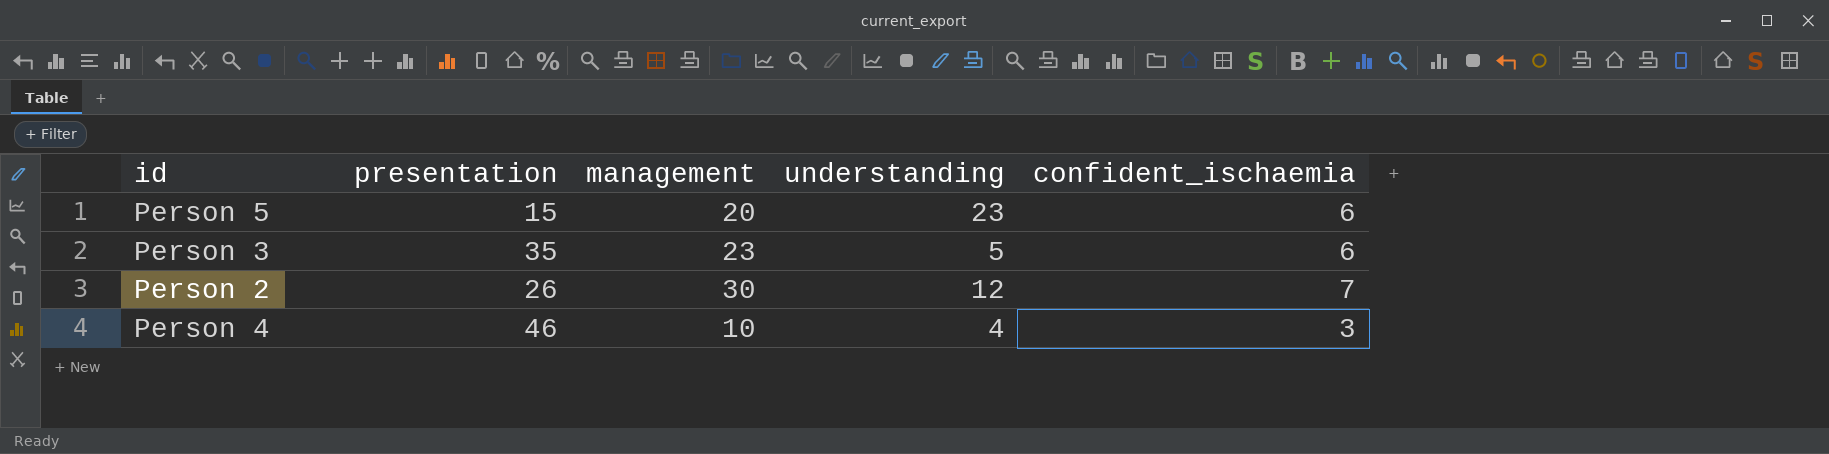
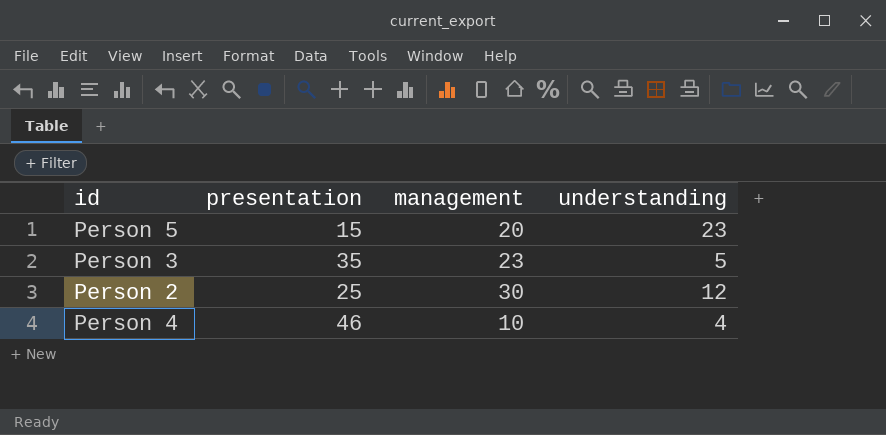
column confident_ischaemia | position: 5 -> none
Person 2 | presentation: 26 -> 25

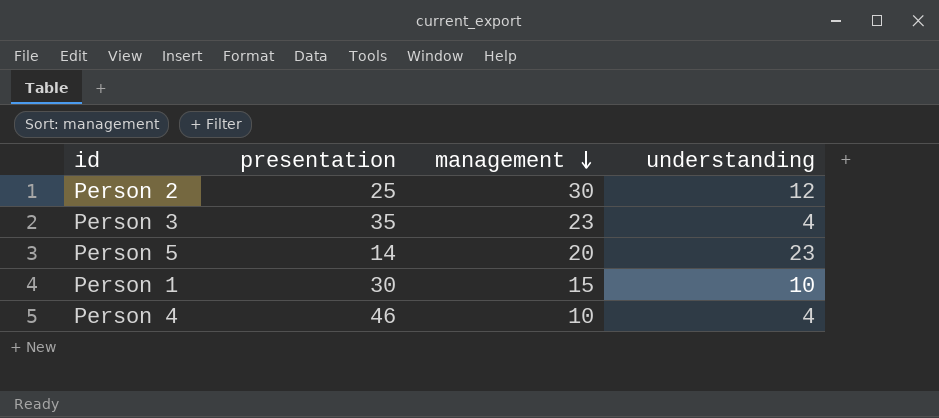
row order: none -> management descending
Person 3 | understanding: 5 -> 4
Person 5 | presentation: 15 -> 14
row Person 1: none -> 30 | 15 | 10

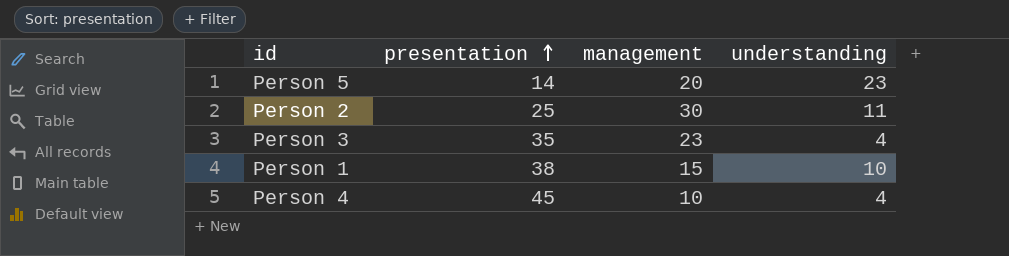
row order: management descending -> presentation ascending
Person 2 | understanding: 12 -> 11
Person 1 | presentation: 30 -> 38
Person 4 | presentation: 46 -> 45

